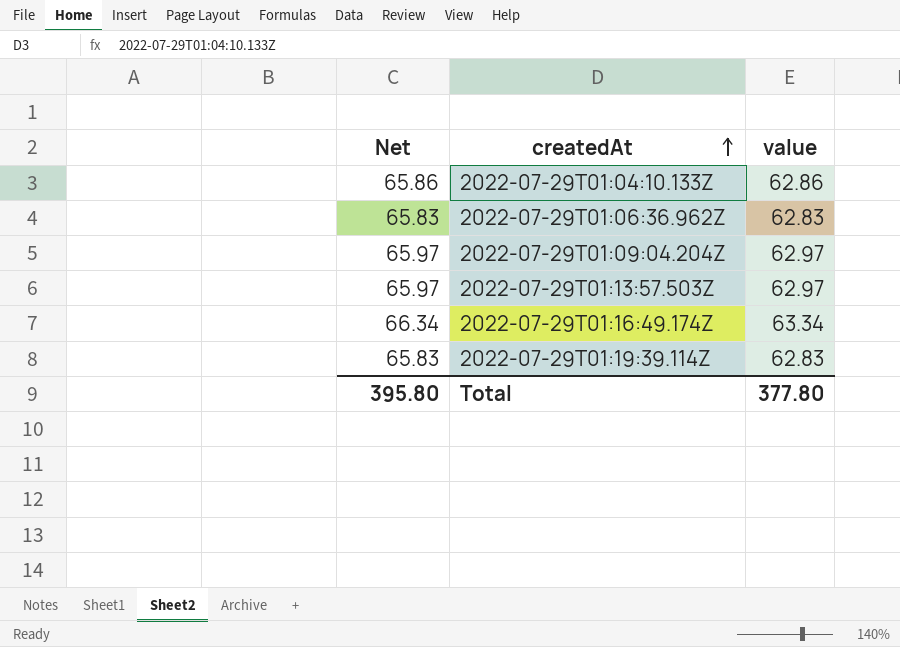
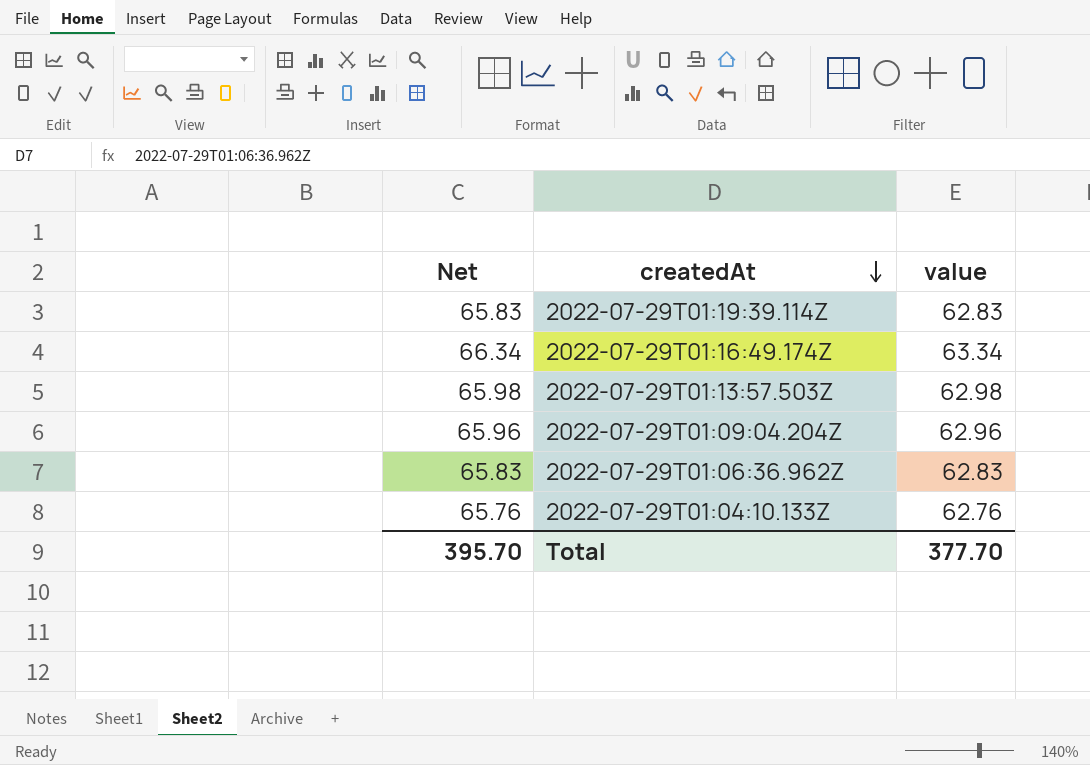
row order: createdAt ascending -> createdAt descending
2022-07-29T01:13:57.503Z | Net: 65.97 -> 65.98
2022-07-29T01:13:57.503Z | value: 62.97 -> 62.98
2022-07-29T01:09:04.204Z | Net: 65.97 -> 65.96
2022-07-29T01:09:04.204Z | value: 62.97 -> 62.96
2022-07-29T01:04:10.133Z | Net: 65.86 -> 65.76
2022-07-29T01:04:10.133Z | value: 62.86 -> 62.76
Total | Net: 395.80 -> 395.70
Total | value: 377.80 -> 377.70

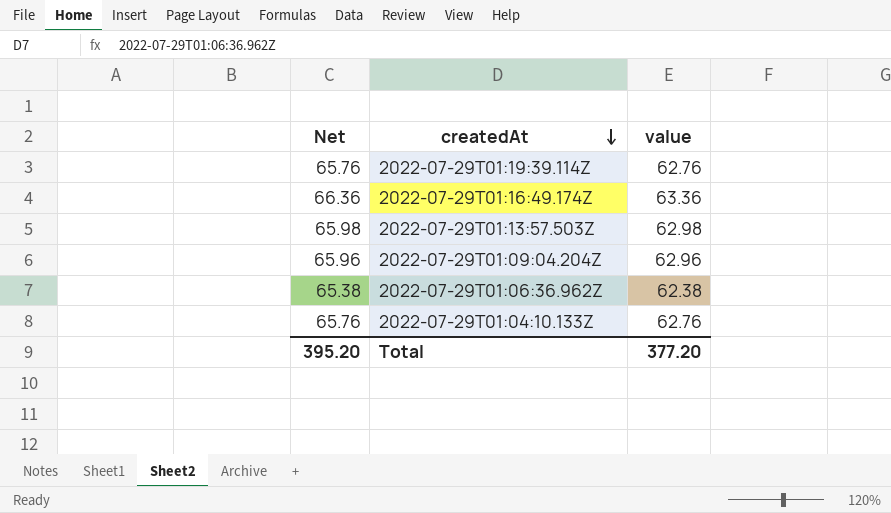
2022-07-29T01:19:39.114Z | Net: 65.83 -> 65.76
2022-07-29T01:19:39.114Z | value: 62.83 -> 62.76
2022-07-29T01:16:49.174Z | Net: 66.34 -> 66.36
2022-07-29T01:16:49.174Z | value: 63.34 -> 63.36
2022-07-29T01:06:36.962Z | Net: 65.83 -> 65.38
2022-07-29T01:06:36.962Z | value: 62.83 -> 62.38
Total | Net: 395.70 -> 395.20
Total | value: 377.70 -> 377.20

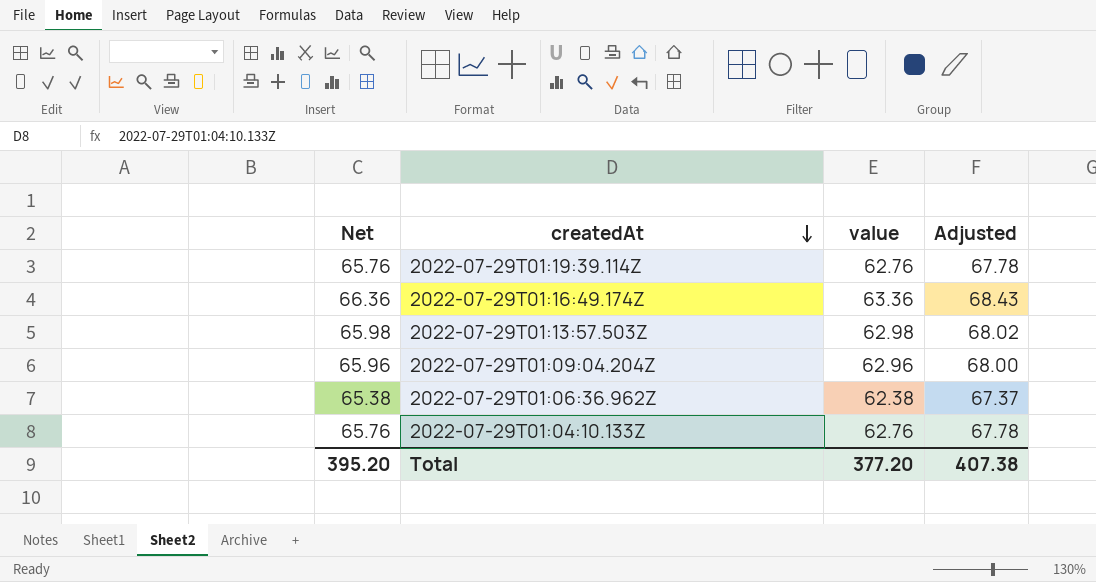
column Adjusted | formula: none -> [value] * 1.08

